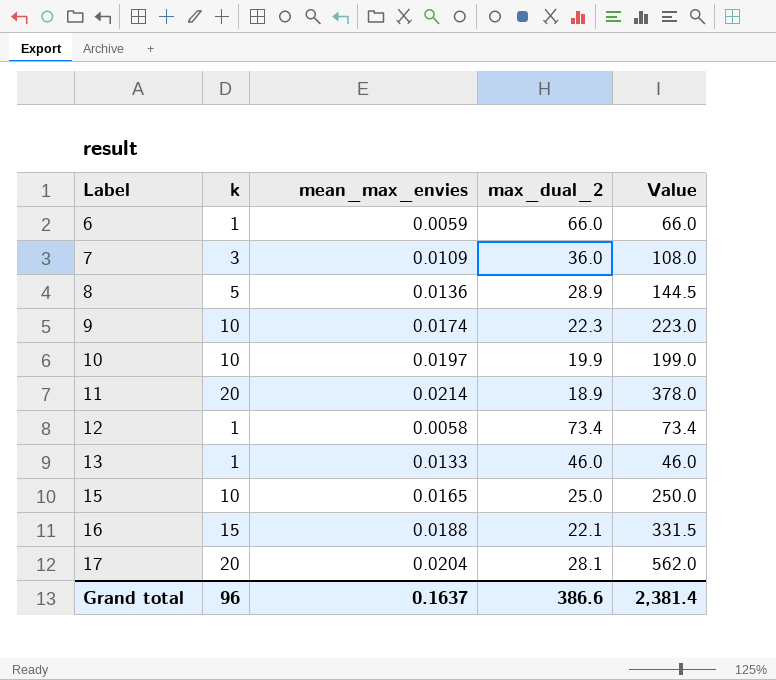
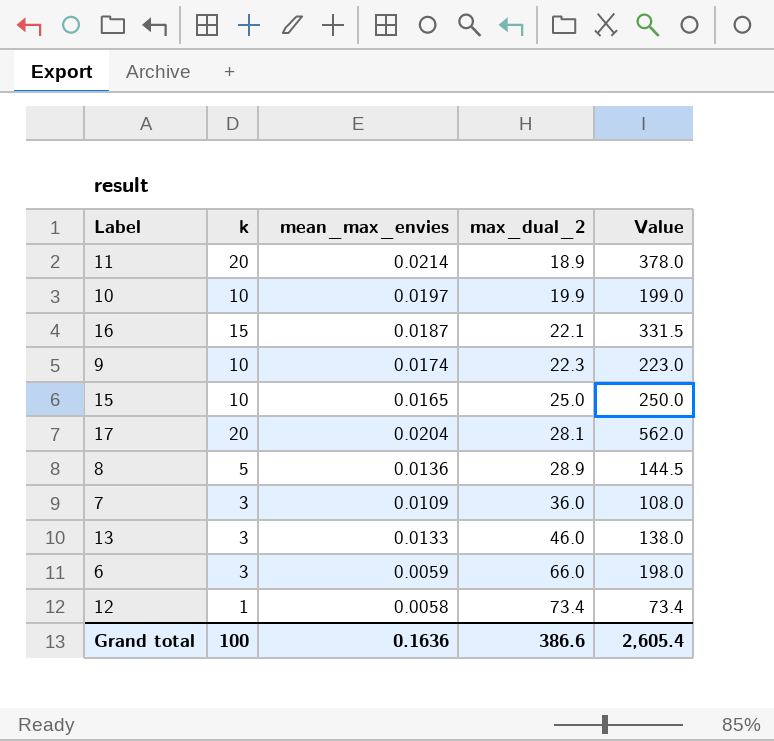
row order: Label ascending -> max_dual_2 ascending
16 | mean_max_envies: 0.0188 -> 0.0187
13 | k: 1 -> 3
13 | Value: 46.0 -> 138.0
6 | k: 1 -> 3
6 | Value: 66.0 -> 198.0
Grand total | k: 96 -> 100
Grand total | mean_max_envies: 0.1637 -> 0.1636
Grand total | Value: 2,381.4 -> 2,605.4

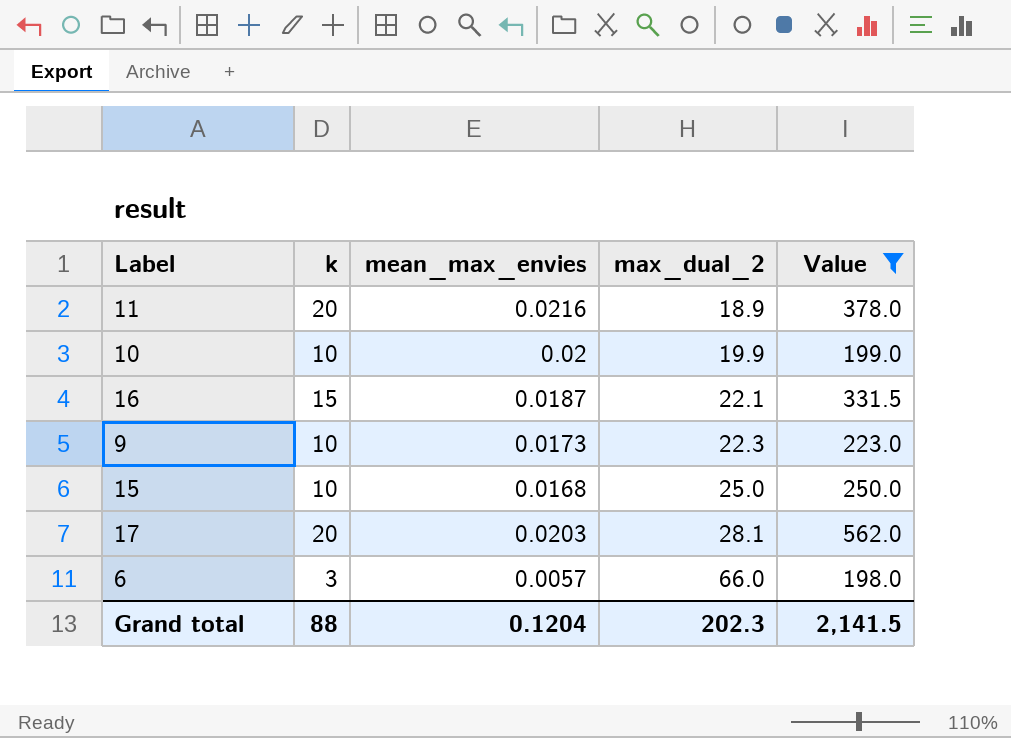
filter: none -> Value >= 198.0
11 | mean_max_envies: 0.0214 -> 0.0216
10 | mean_max_envies: 0.0197 -> 0.02
9 | mean_max_envies: 0.0174 -> 0.0173
15 | mean_max_envies: 0.0165 -> 0.0168
17 | mean_max_envies: 0.0204 -> 0.0203
6 | mean_max_envies: 0.0059 -> 0.0057
Grand total | k: 100 -> 88
Grand total | mean_max_envies: 0.1636 -> 0.1204
Grand total | max_dual_2: 386.6 -> 202.3
Grand total | Value: 2,605.4 -> 2,141.5

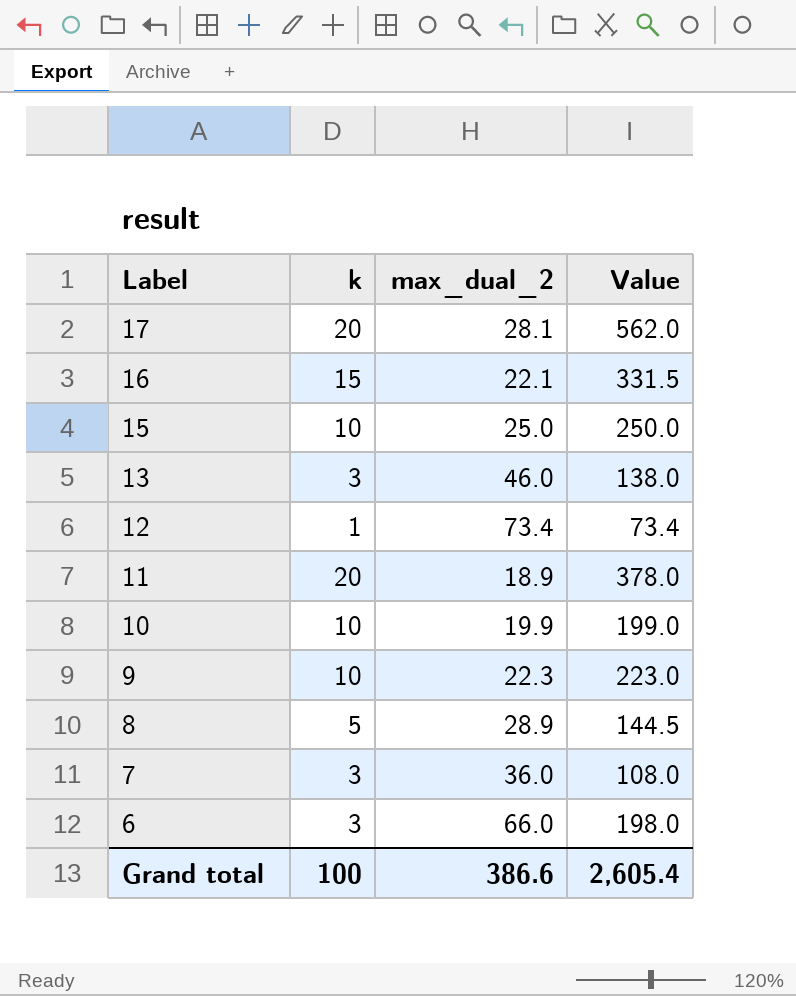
filter: Value >= 198.0 -> none
row order: max_dual_2 ascending -> Label descending
column mean_max_envies | position: 3 -> none
Grand total | k: 88 -> 100
Grand total | max_dual_2: 202.3 -> 386.6
Grand total | Value: 2,141.5 -> 2,605.4

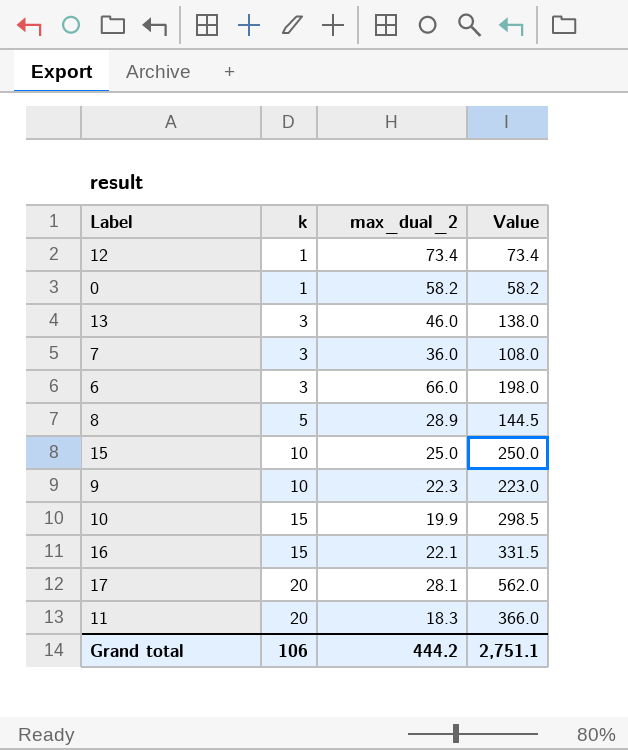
row order: Label descending -> k ascending
row 0: none -> 1 | 58.2 | 58.2
10 | k: 10 -> 15
10 | Value: 199.0 -> 298.5
11 | max_dual_2: 18.9 -> 18.3
11 | Value: 378.0 -> 366.0
Grand total | k: 100 -> 106
Grand total | max_dual_2: 386.6 -> 444.2
Grand total | Value: 2,605.4 -> 2,751.1

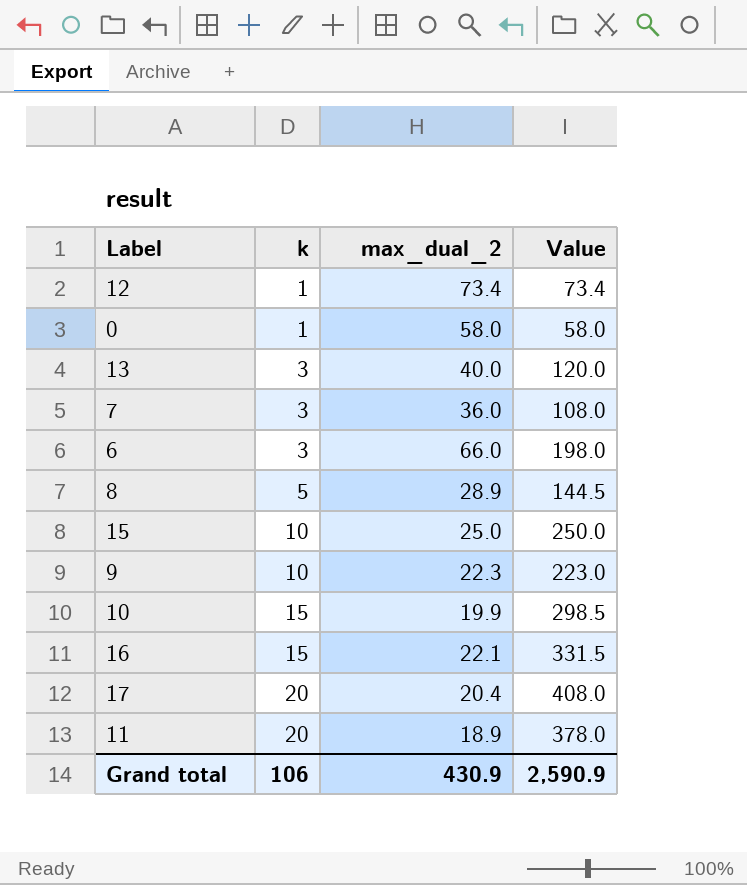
0 | max_dual_2: 58.2 -> 58.0
0 | Value: 58.2 -> 58.0
13 | max_dual_2: 46.0 -> 40.0
13 | Value: 138.0 -> 120.0
17 | max_dual_2: 28.1 -> 20.4
17 | Value: 562.0 -> 408.0
11 | max_dual_2: 18.3 -> 18.9
11 | Value: 366.0 -> 378.0
Grand total | max_dual_2: 444.2 -> 430.9
Grand total | Value: 2,751.1 -> 2,590.9

